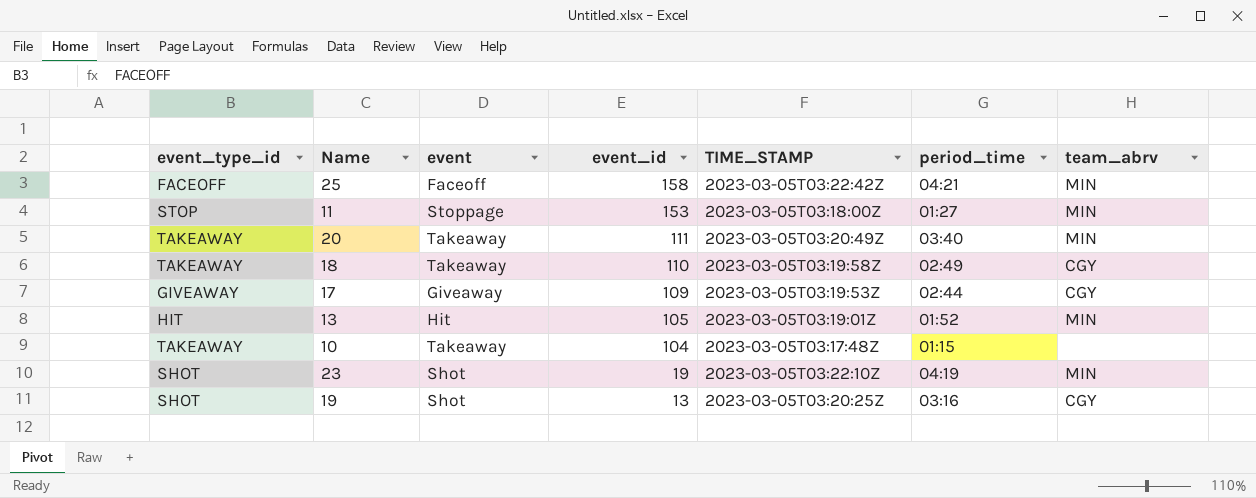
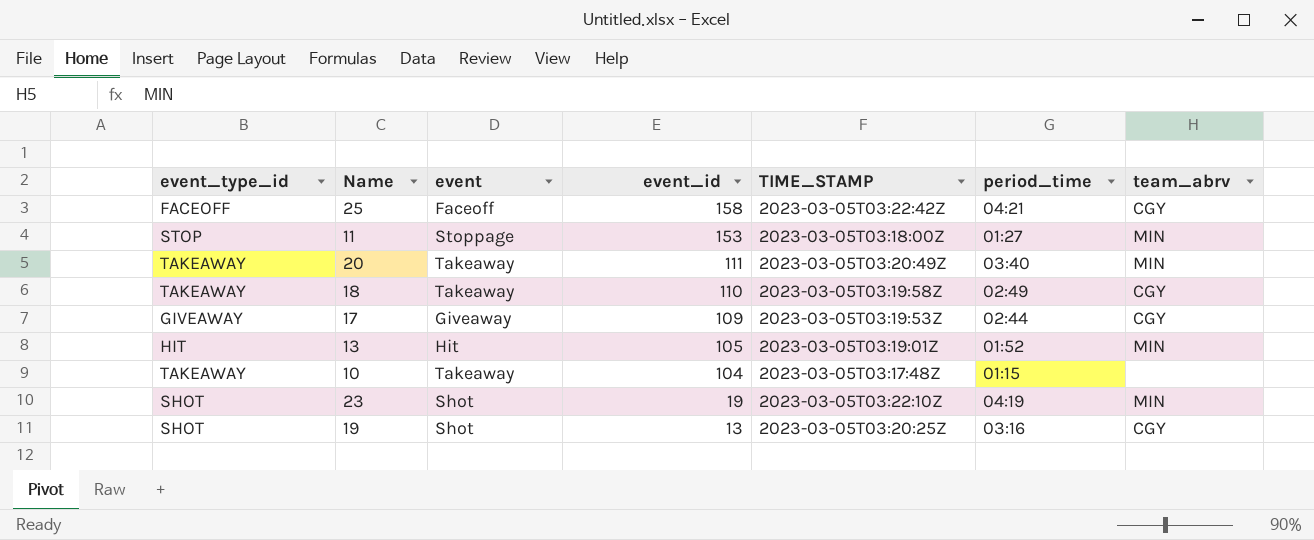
25 | team_abrv: MIN -> CGY

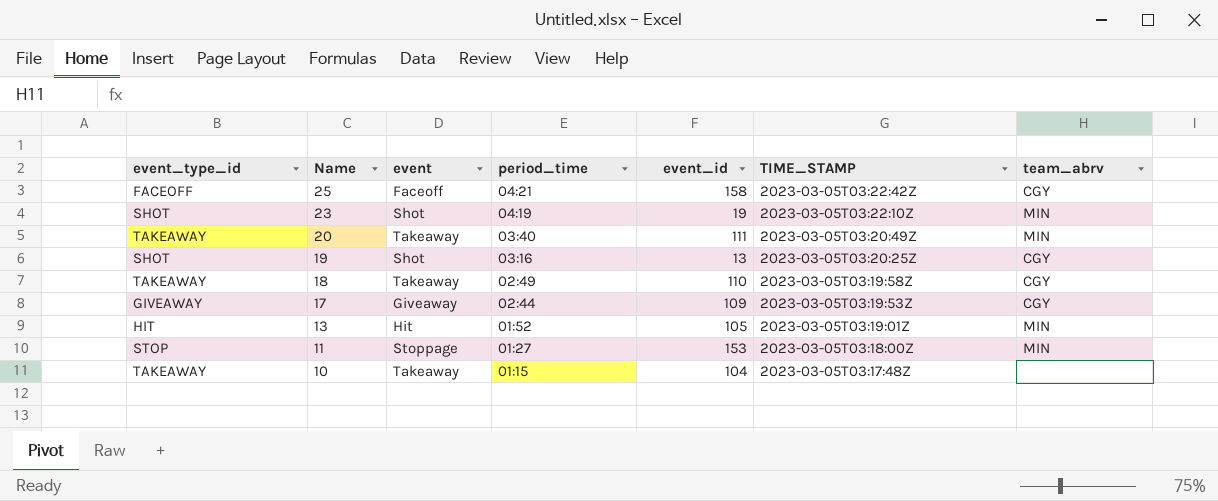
row order: event_id descending -> Name descending
column period_time | position: 6 -> 4

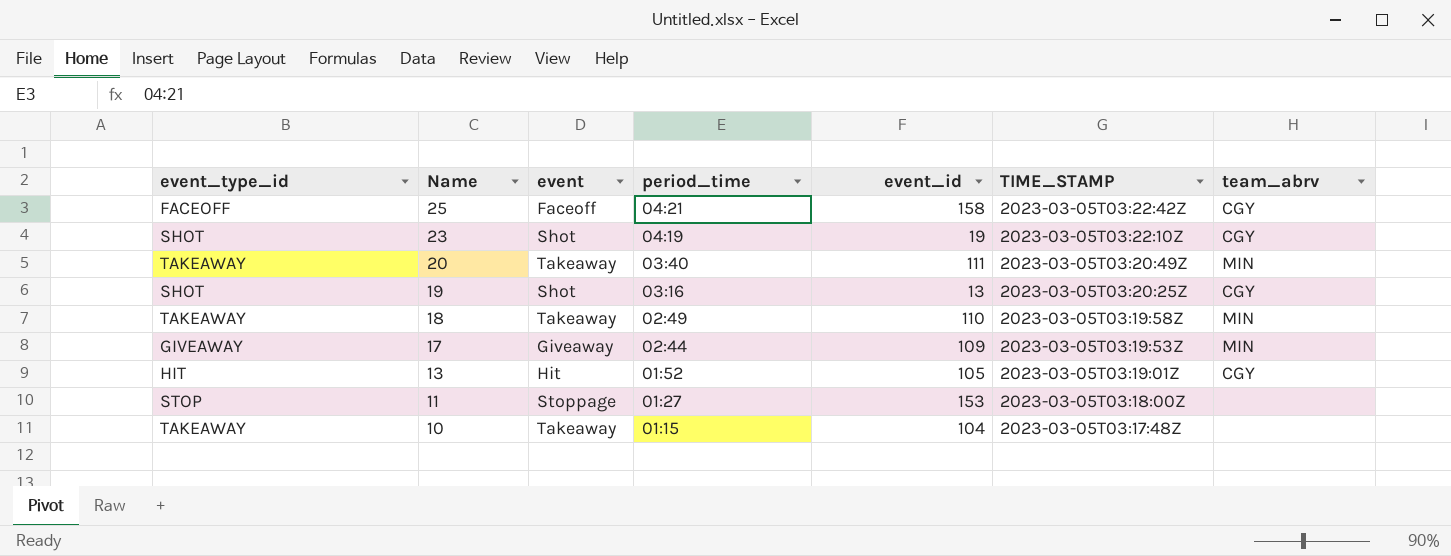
23 | team_abrv: MIN -> CGY
18 | team_abrv: CGY -> MIN
17 | team_abrv: CGY -> MIN
13 | team_abrv: MIN -> CGY
11 | team_abrv: MIN -> none

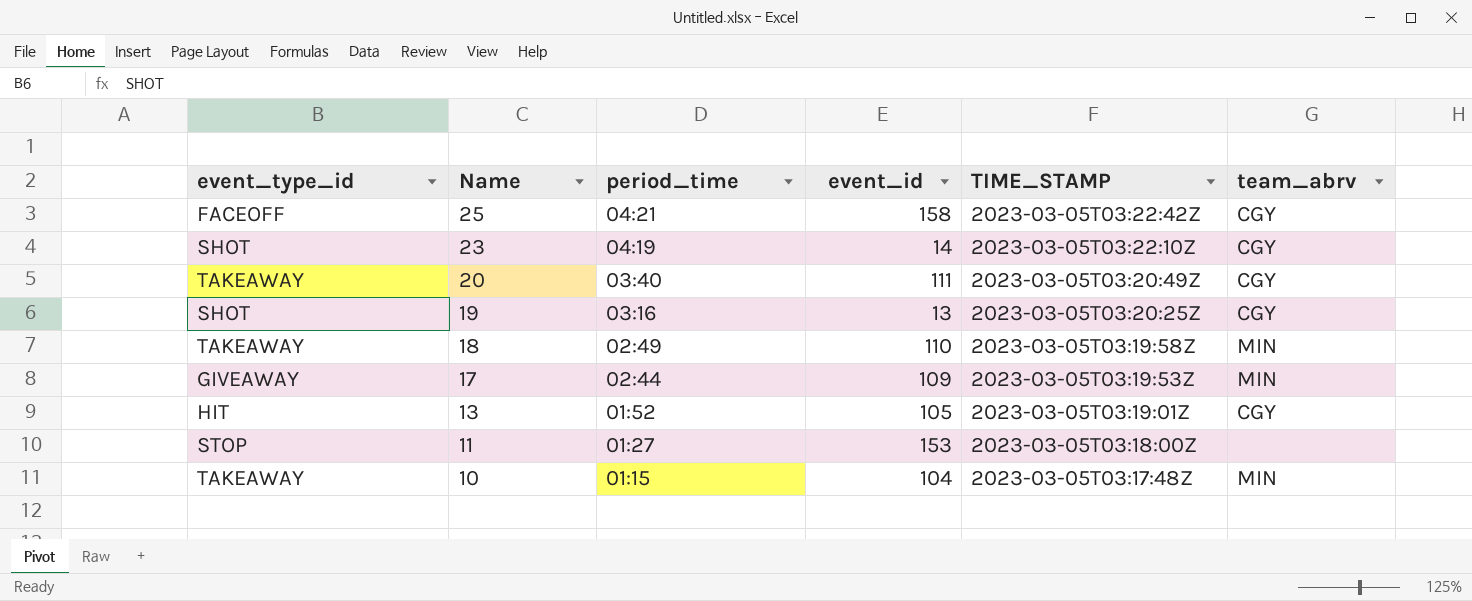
column event | position: 3 -> none
23 | event_id: 19 -> 14
20 | team_abrv: MIN -> CGY
10 | team_abrv: none -> MIN

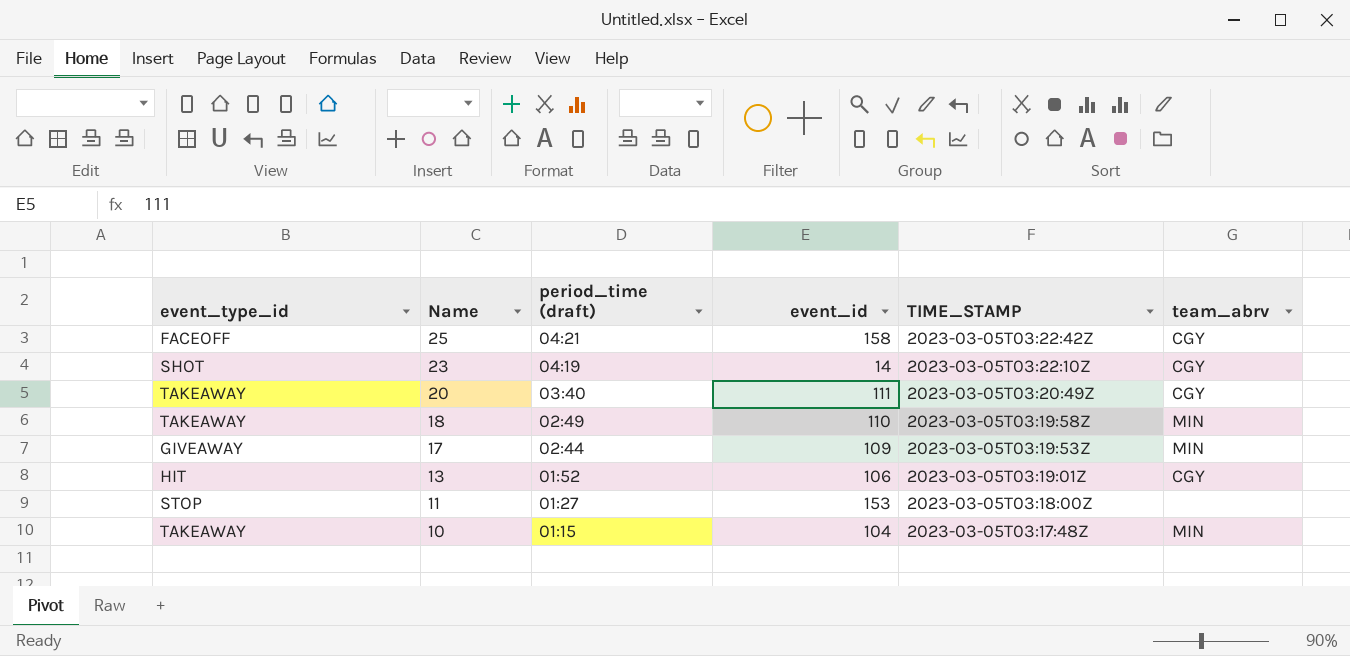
column name: period_time -> period_time (draft)
row 19: SHOT | 03:16 | 13 | 2023-03-05T03:20:25Z | CGY -> none
13 | event_id: 105 -> 106

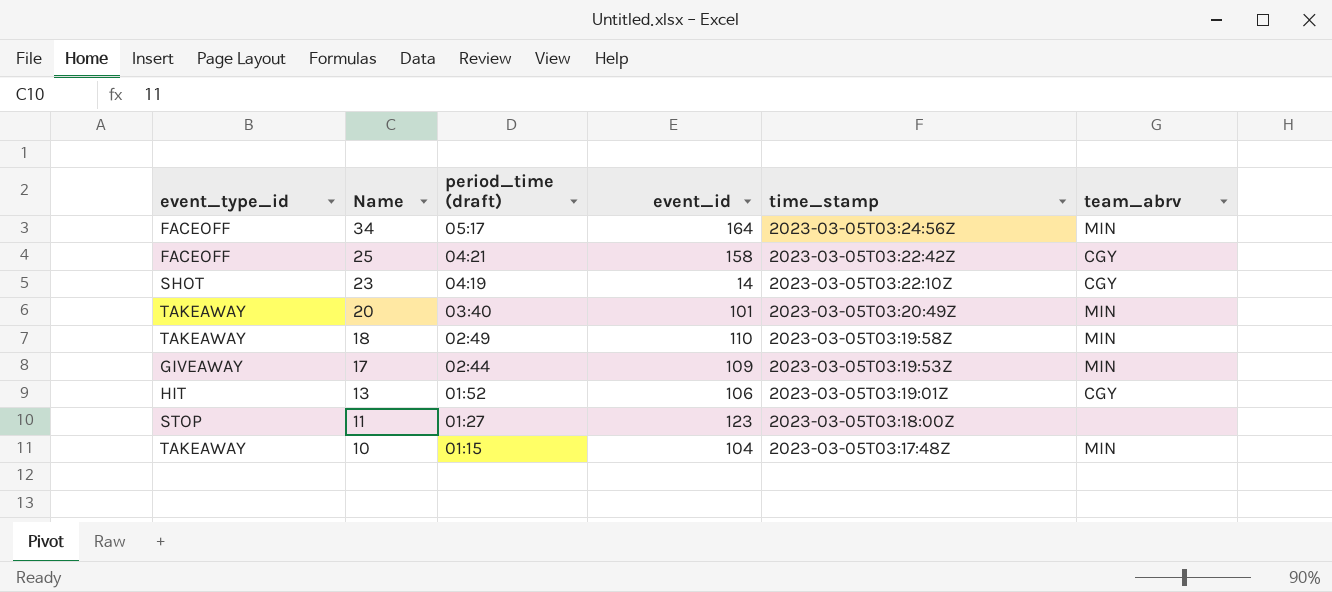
column name: TIME_STAMP -> time_stamp
row 34: none -> FACEOFF | 05:17 | 164 | 2023-03-05T03:24:56Z | MIN
20 | event_id: 111 -> 101
20 | team_abrv: CGY -> MIN
11 | event_id: 153 -> 123

